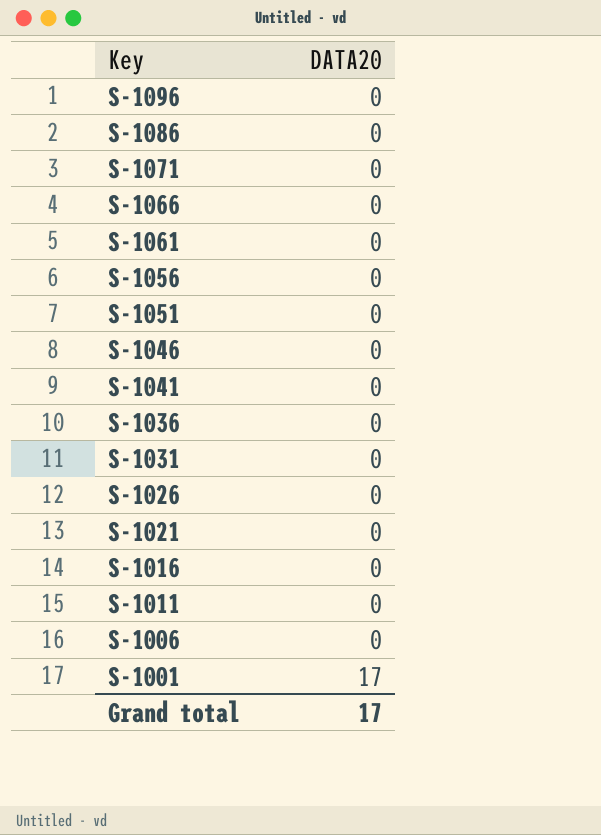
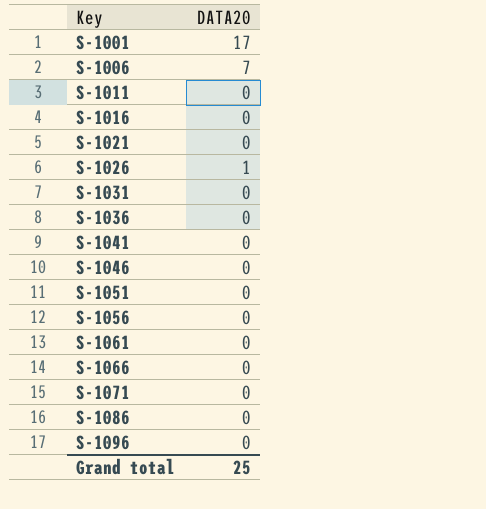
row order: Key descending -> Key ascending
S-1006 | DATA20: 0 -> 7
S-1026 | DATA20: 0 -> 1
Grand total | DATA20: 17 -> 25

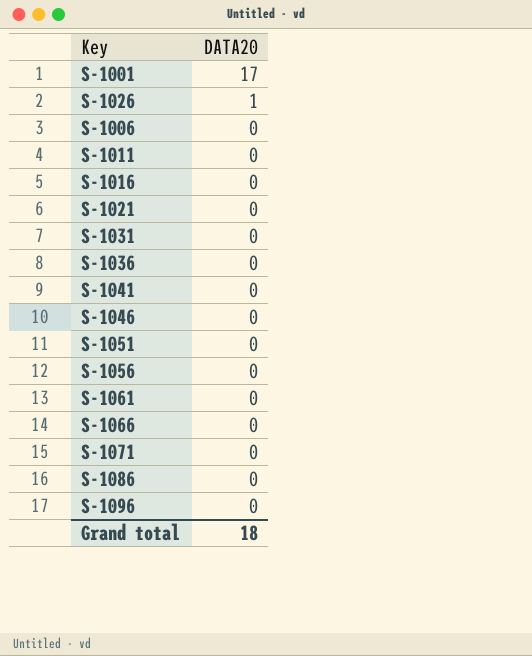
row order: Key ascending -> DATA20 descending
S-1006 | DATA20: 7 -> 0
Grand total | DATA20: 25 -> 18

